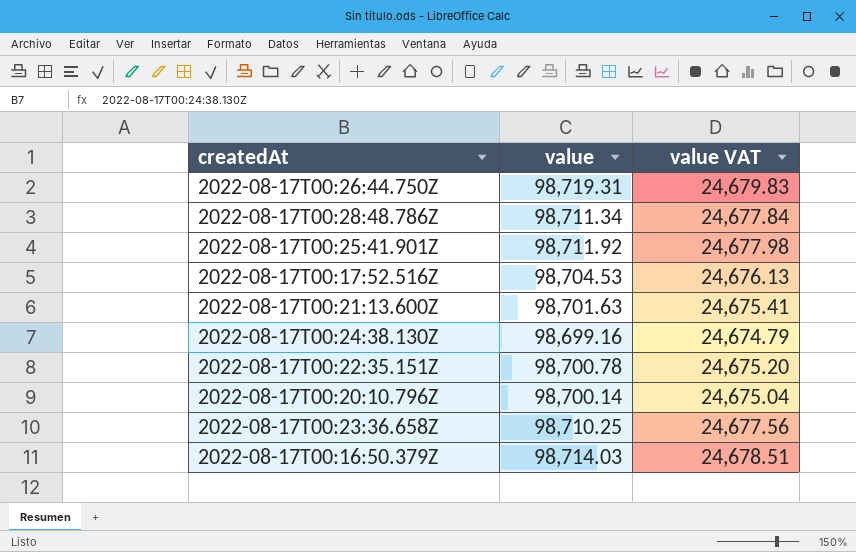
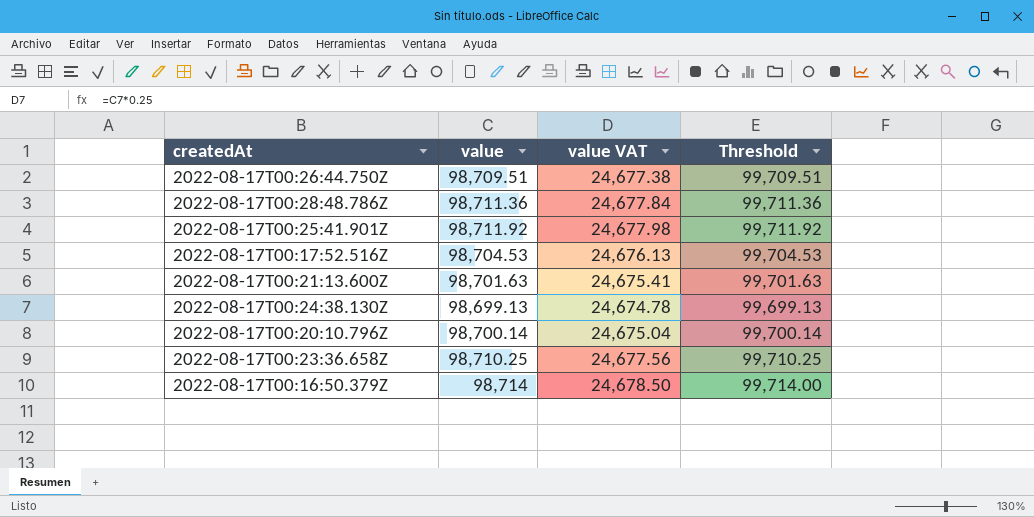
column Threshold | formula: none -> [value] + 1000
row 2022-08-17T00:22:35.151Z: 98,700.78 | 24,675.20 -> none
2022-08-17T00:26:44.750Z | value: 98,719.31 -> 98,709.51
2022-08-17T00:26:44.750Z | value VAT: 24,679.83 -> 24,677.38
2022-08-17T00:28:48.786Z | value: 98,711.34 -> 98,711.36
2022-08-17T00:24:38.130Z | value: 98,699.16 -> 98,699.13
2022-08-17T00:24:38.130Z | value VAT: 24,674.79 -> 24,674.78
2022-08-17T00:16:50.379Z | value: 98,714.03 -> 98,714
2022-08-17T00:16:50.379Z | value VAT: 24,678.51 -> 24,678.50

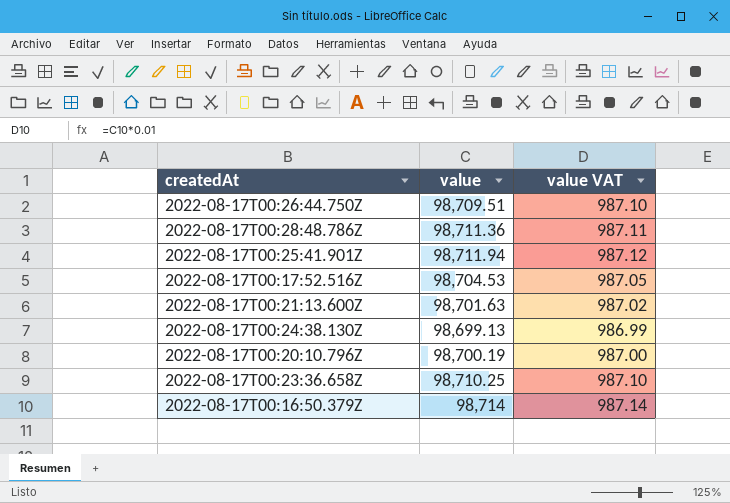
column Threshold | formula: [value] + 1000 -> none
column value VAT | formula: [value] * 0.25 -> [value] * 0.01
2022-08-17T00:25:41.901Z | value: 98,711.92 -> 98,711.94
2022-08-17T00:20:10.796Z | value: 98,700.14 -> 98,700.19

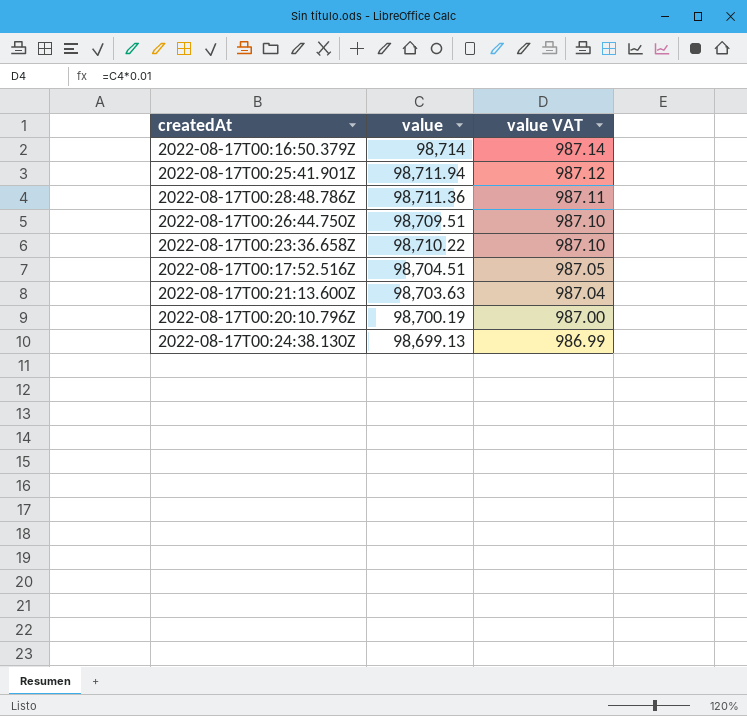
row order: none -> value VAT descending
2022-08-17T00:23:36.658Z | value: 98,710.25 -> 98,710.22
2022-08-17T00:17:52.516Z | value: 98,704.53 -> 98,704.51
2022-08-17T00:21:13.600Z | value: 98,701.63 -> 98,703.63
2022-08-17T00:21:13.600Z | value VAT: 987.02 -> 987.04

